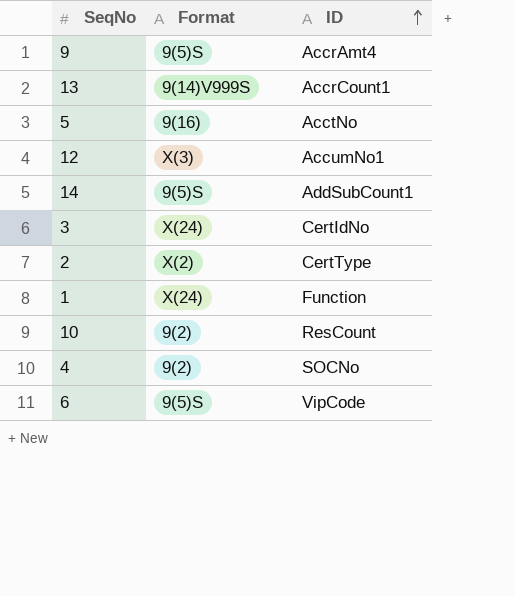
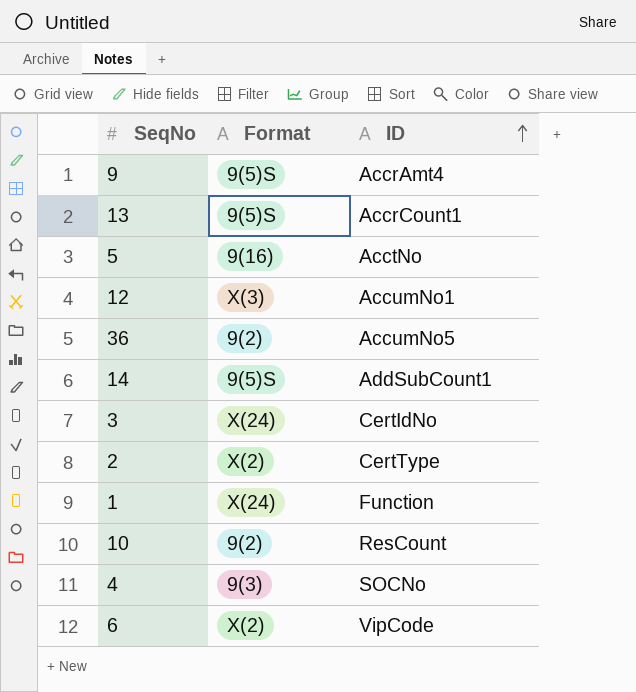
13 | Format: 9(14)V999S -> 9(5)S
row 36: none -> 9(2) | AccumNo5
4 | Format: 9(2) -> 9(3)
6 | Format: 9(5)S -> X(2)

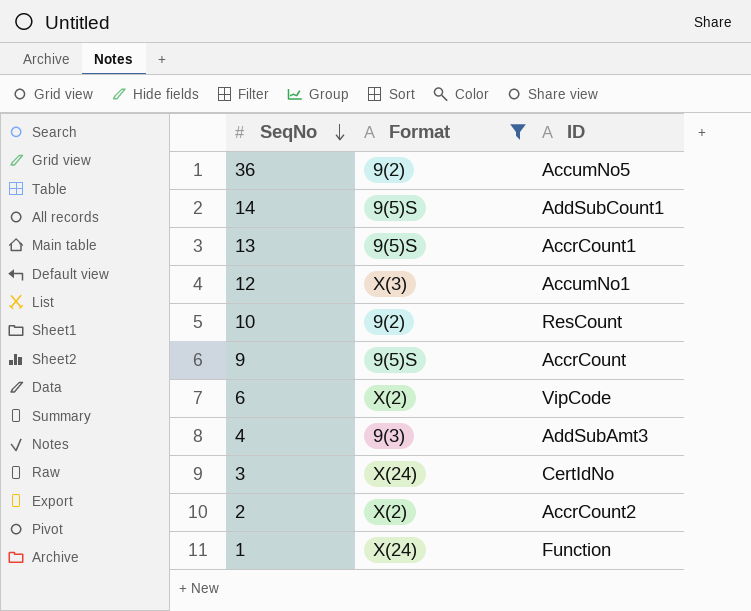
filter: none -> Format != 9(16)
row order: ID ascending -> SeqNo descending
9 | ID: AccrAmt4 -> AccrCount
4 | ID: SOCNo -> AddSubAmt3
2 | ID: CertType -> AccrCount2

